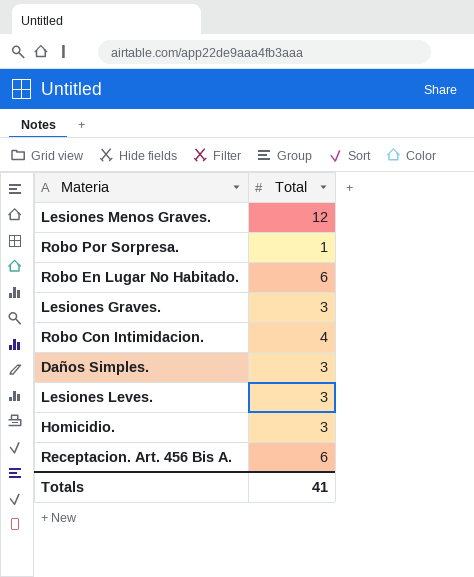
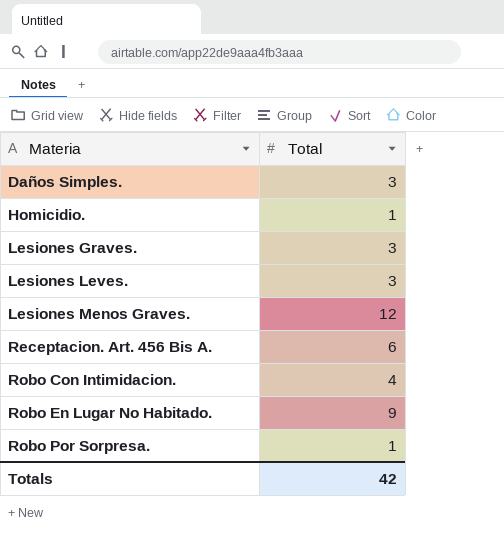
row order: none -> Materia ascending
Homicidio. | Total: 3 -> 1
Robo En Lugar No Habitado. | Total: 6 -> 9
Totals | Total: 41 -> 42

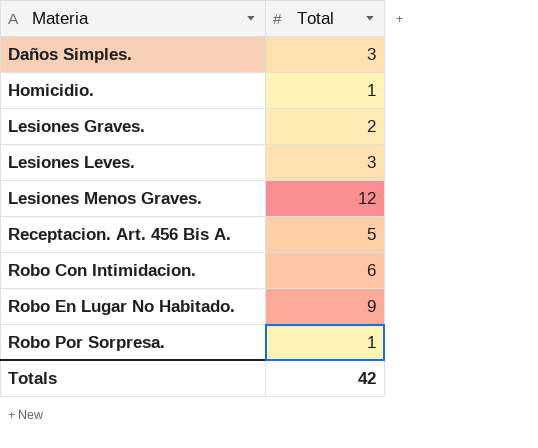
Lesiones Graves. | Total: 3 -> 2
Receptacion. Art. 456 Bis A. | Total: 6 -> 5
Robo Con Intimidacion. | Total: 4 -> 6

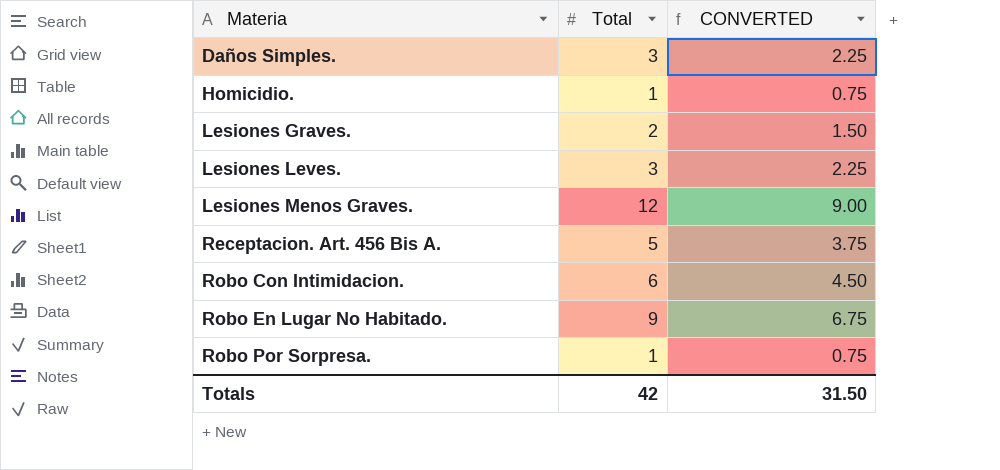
column CONVERTED | formula: none -> [Total] * 0.75

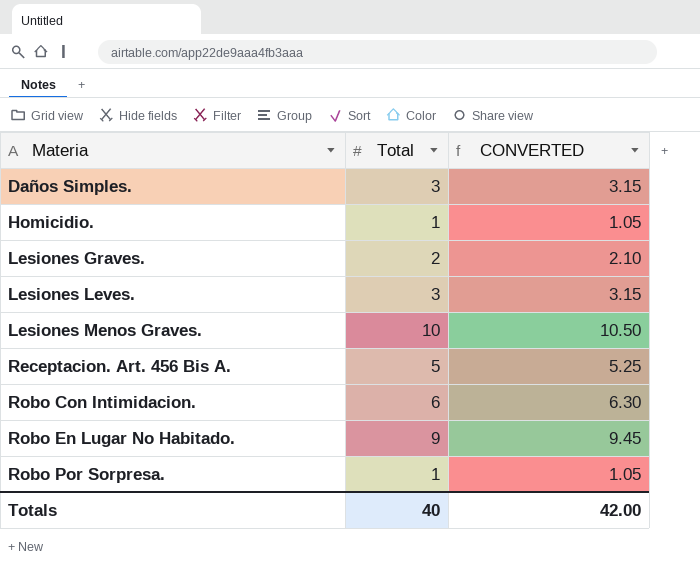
column CONVERTED | formula: [Total] * 0.75 -> [Total] * 1.05
Lesiones Menos Graves. | Total: 12 -> 10
Totals | Total: 42 -> 40
Totals | CONVERTED: 31.50 -> 42.00

